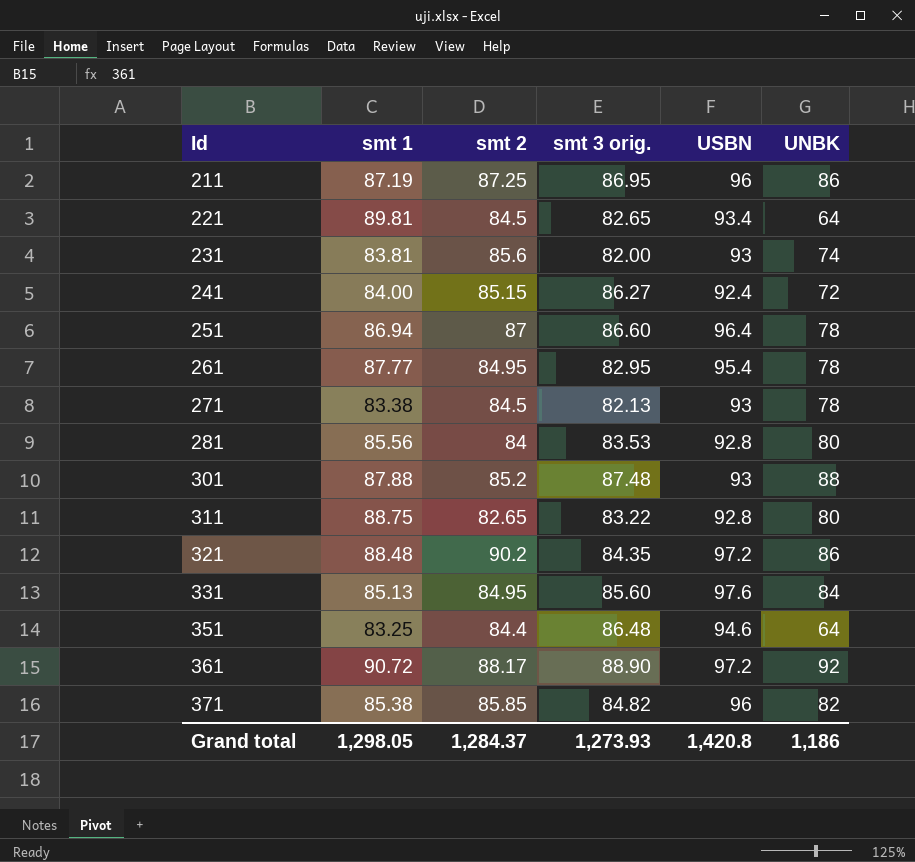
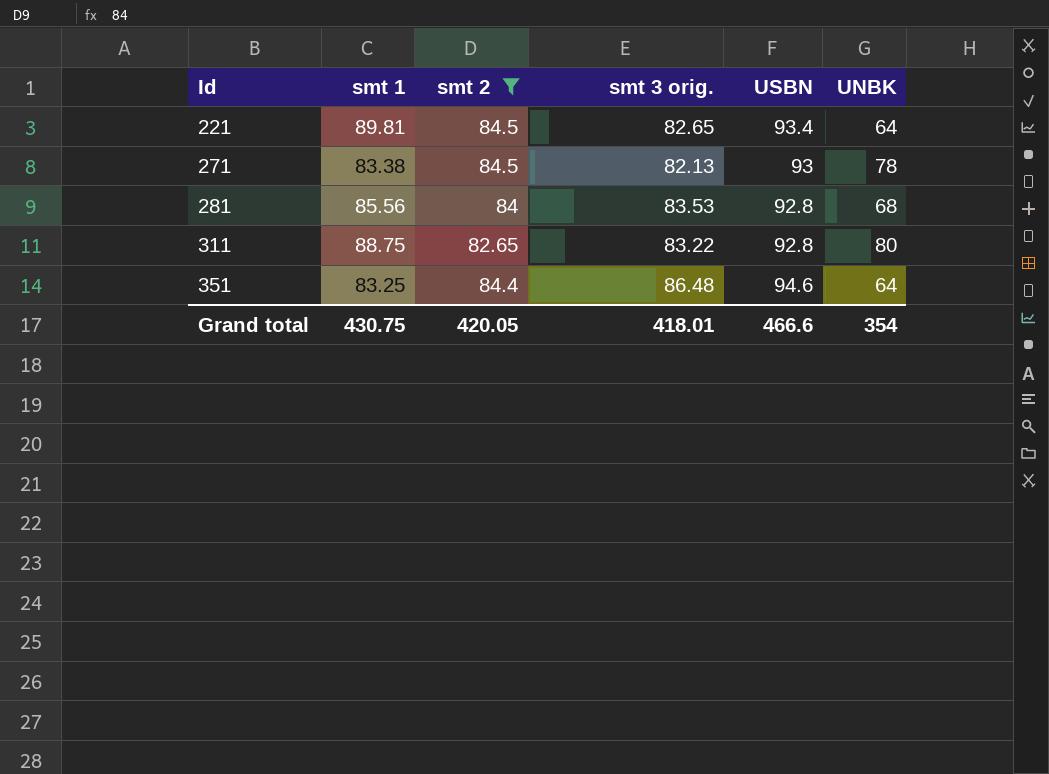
filter: none -> smt 2 <= 84.5
281 | UNBK: 80 -> 68
Grand total | smt 1: 1,298.05 -> 430.75
Grand total | smt 2: 1,284.37 -> 420.05
Grand total | smt 3 orig.: 1,273.93 -> 418.01
Grand total | USBN: 1,420.8 -> 466.6
Grand total | UNBK: 1,186 -> 354

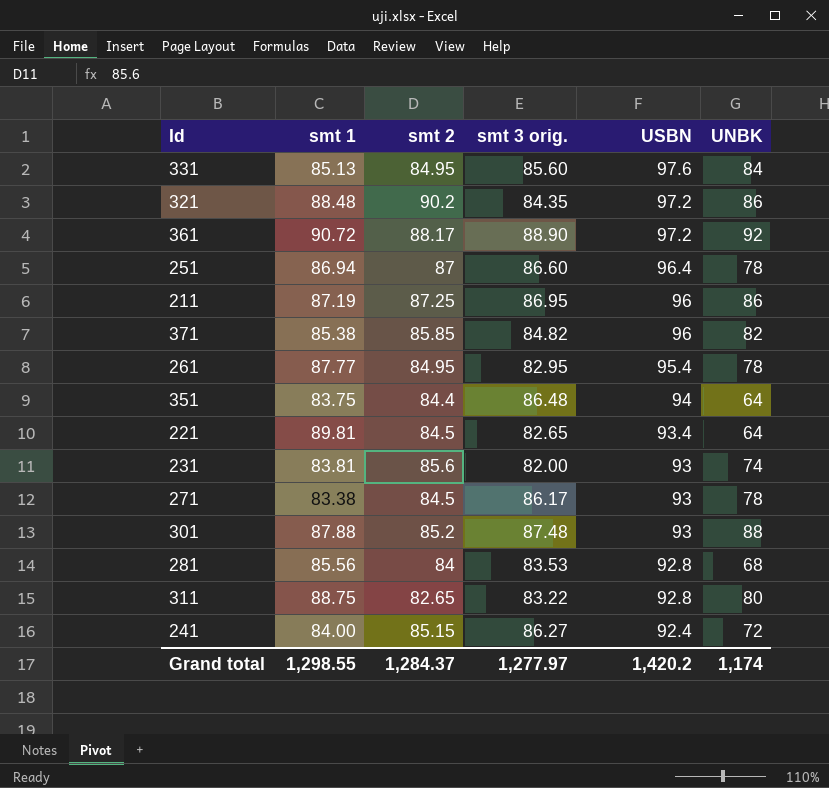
filter: smt 2 <= 84.5 -> none
row order: Id ascending -> USBN descending
351 | smt 1: 83.25 -> 83.75
351 | USBN: 94.6 -> 94
271 | smt 3 orig.: 82.13 -> 86.17
Grand total | smt 1: 430.75 -> 1,298.55
Grand total | smt 2: 420.05 -> 1,284.37
Grand total | smt 3 orig.: 418.01 -> 1,277.97
Grand total | USBN: 466.6 -> 1,420.2
Grand total | UNBK: 354 -> 1,174

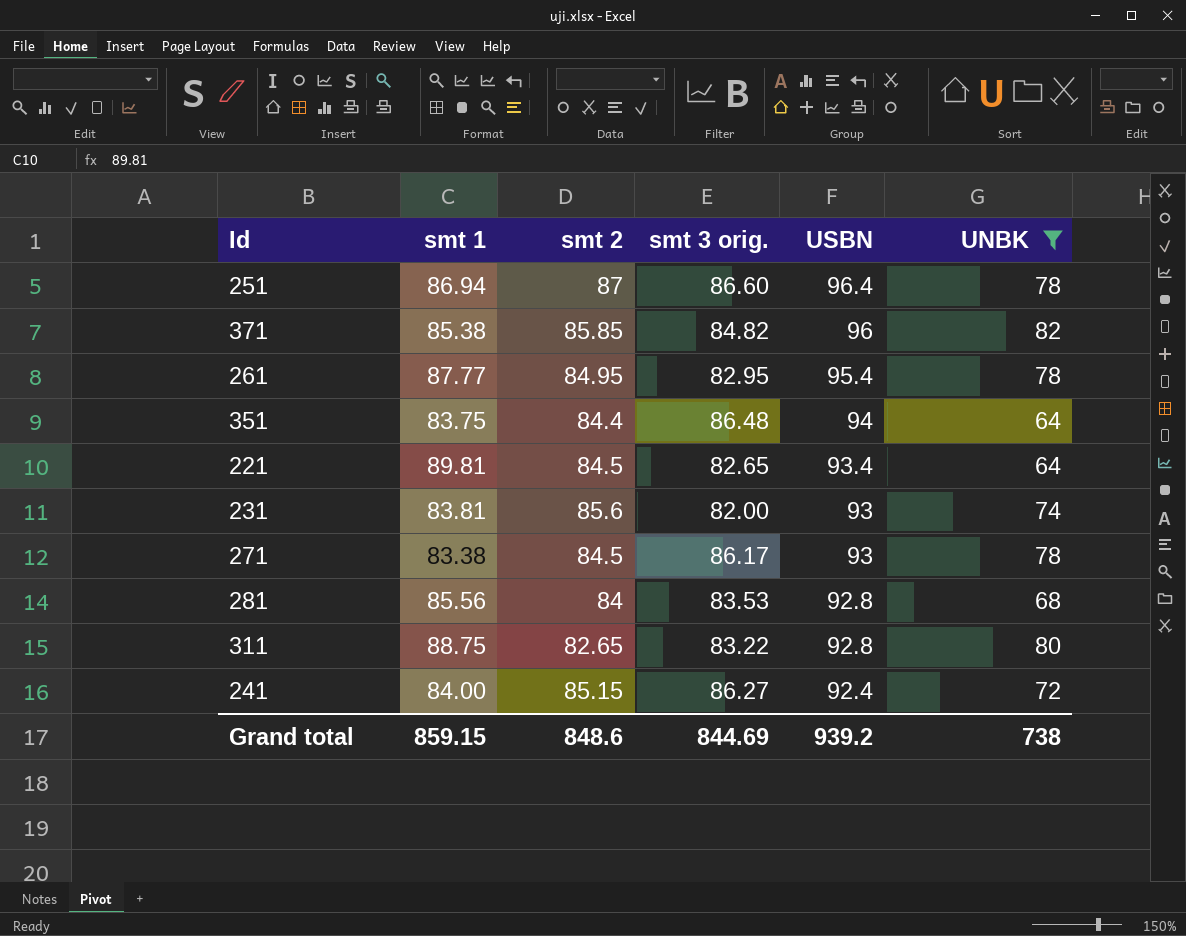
filter: none -> UNBK <= 82
Grand total | smt 1: 1,298.55 -> 859.15
Grand total | smt 2: 1,284.37 -> 848.6
Grand total | smt 3 orig.: 1,277.97 -> 844.69
Grand total | USBN: 1,420.2 -> 939.2
Grand total | UNBK: 1,174 -> 738

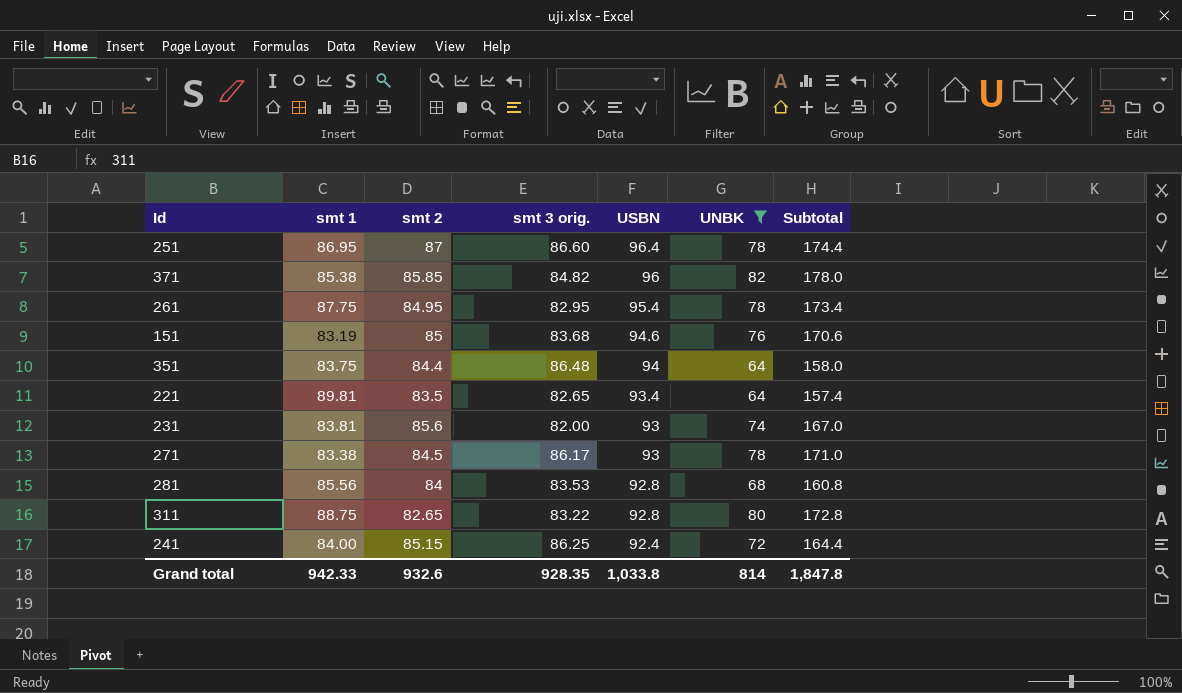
column Subtotal | formula: none -> [USBN] + [UNBK]
251 | smt 1: 86.94 -> 86.95
261 | smt 1: 87.77 -> 87.75
row 151: none -> 83.19 | 85 | 83.68 | 94.6 | 76 | 170.6
221 | smt 2: 84.5 -> 83.5
241 | smt 3 orig.: 86.27 -> 86.25
Grand total | smt 1: 859.15 -> 942.33
Grand total | smt 2: 848.6 -> 932.6
Grand total | smt 3 orig.: 844.69 -> 928.35
Grand total | USBN: 939.2 -> 1,033.8
Grand total | UNBK: 738 -> 814

